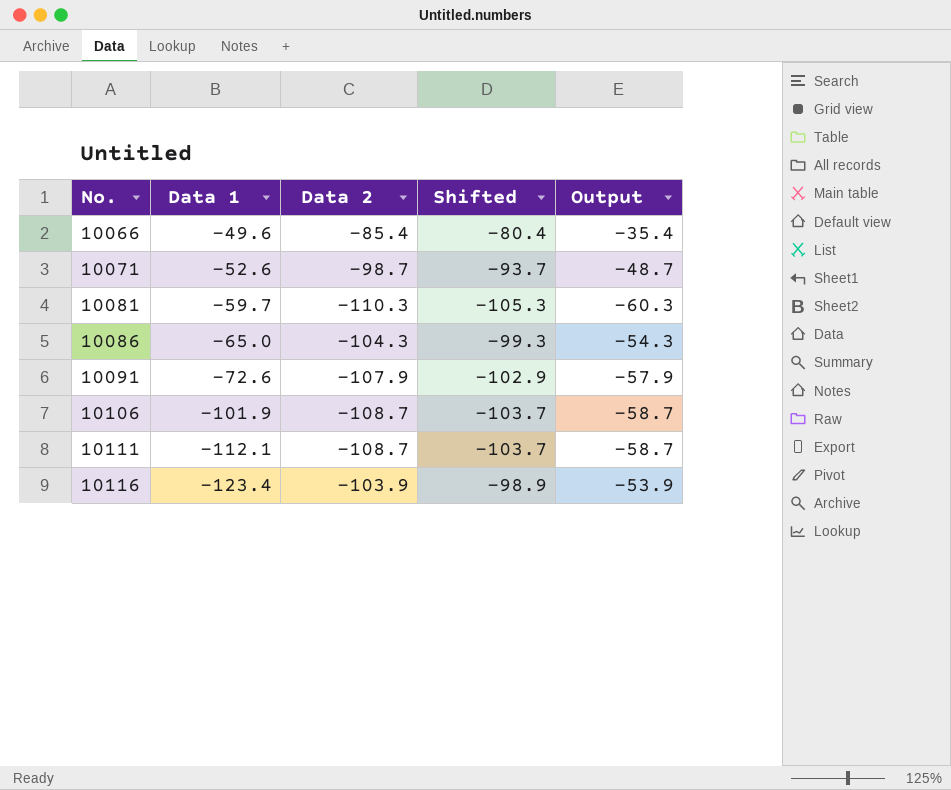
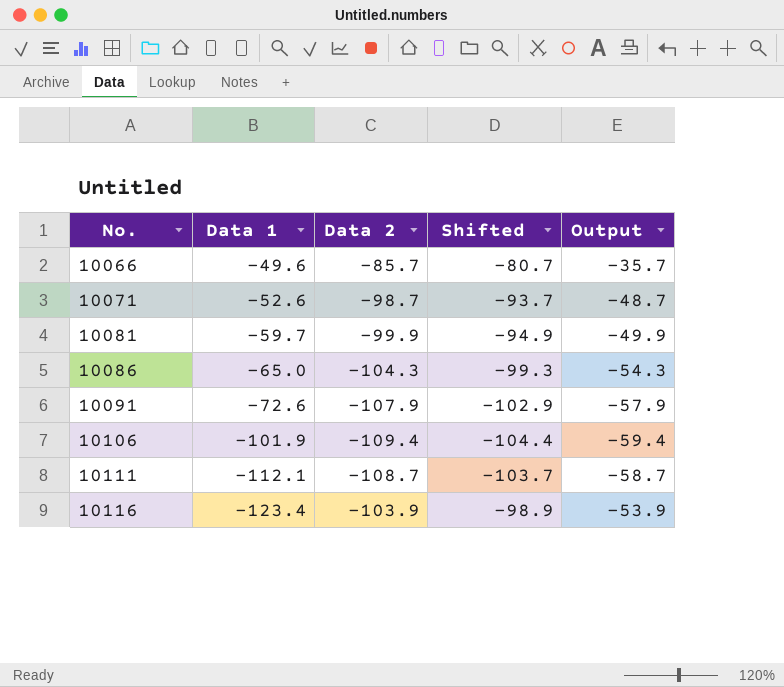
10066 | Data 2: -85.4 -> -85.7
10066 | Shifted: -80.4 -> -80.7
10066 | Output: -35.4 -> -35.7
10081 | Data 2: -110.3 -> -99.9
10081 | Shifted: -105.3 -> -94.9
10081 | Output: -60.3 -> -49.9
10106 | Data 2: -108.7 -> -109.4
10106 | Shifted: -103.7 -> -104.4
10106 | Output: -58.7 -> -59.4

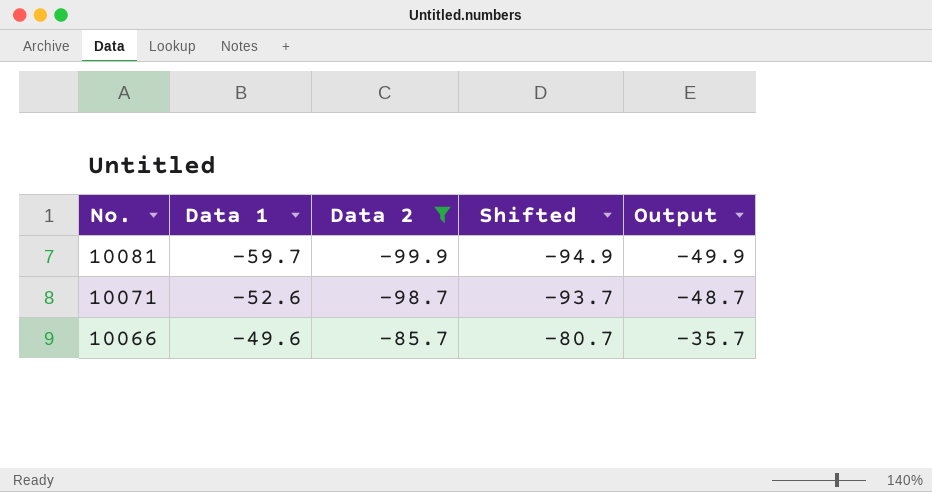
filter: none -> Data 2 >= -99.9
row order: No. ascending -> No. descending

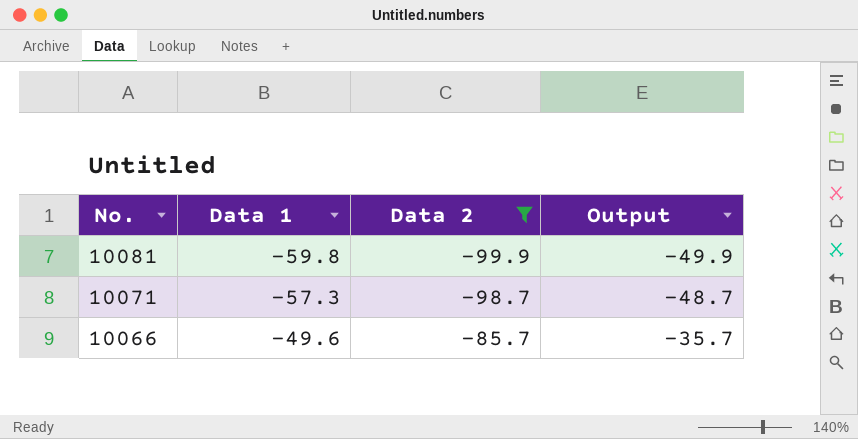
column Shifted | formula: [Data 2] + 5 -> none
10081 | Data 1: -59.7 -> -59.8
10071 | Data 1: -52.6 -> -57.3

